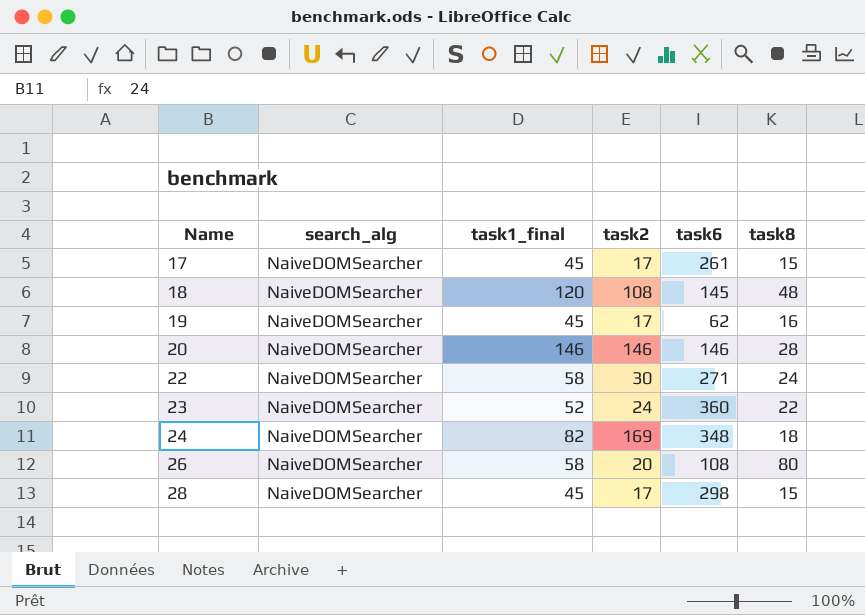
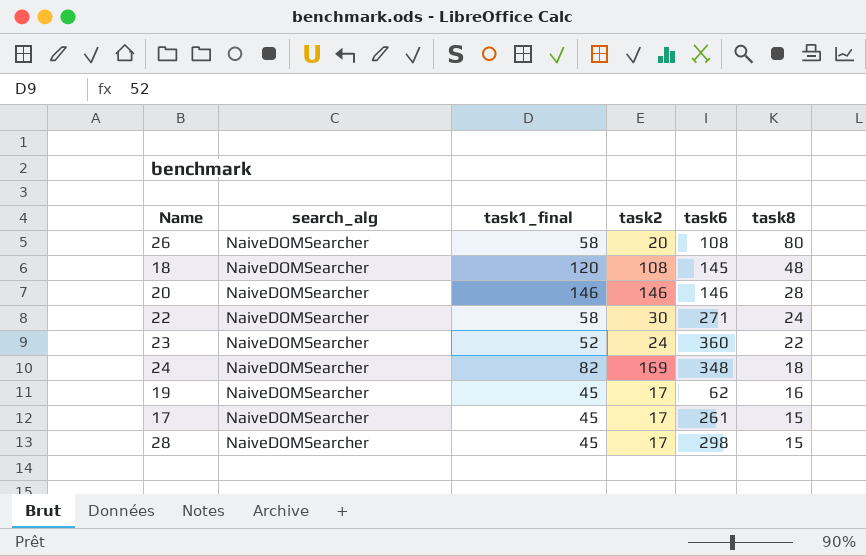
row order: Name ascending -> task8 descending

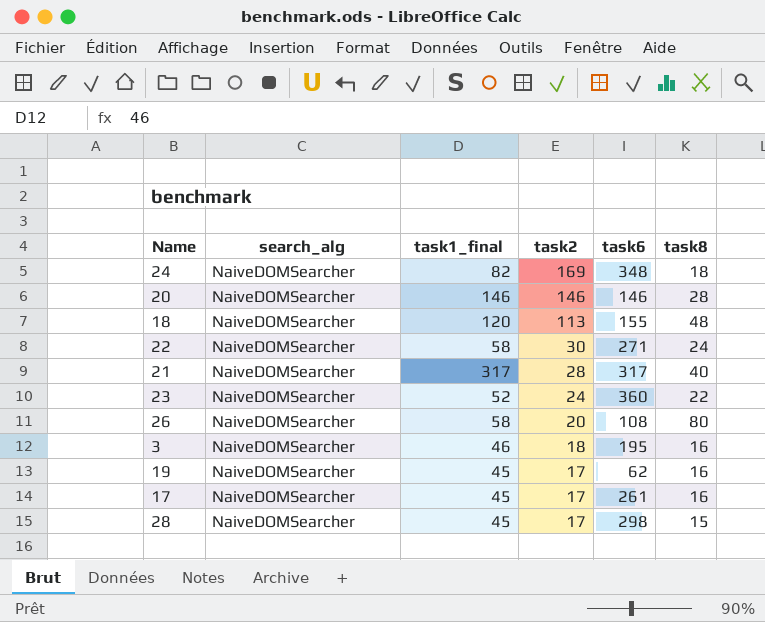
row order: task8 descending -> task2 descending
18 | task2: 108 -> 113
18 | task6: 145 -> 155
row 21: none -> NaiveDOMSearcher | 317 | 28 | 317 | 40
row 3: none -> NaiveDOMSearcher | 46 | 18 | 195 | 16
17 | task8: 15 -> 16

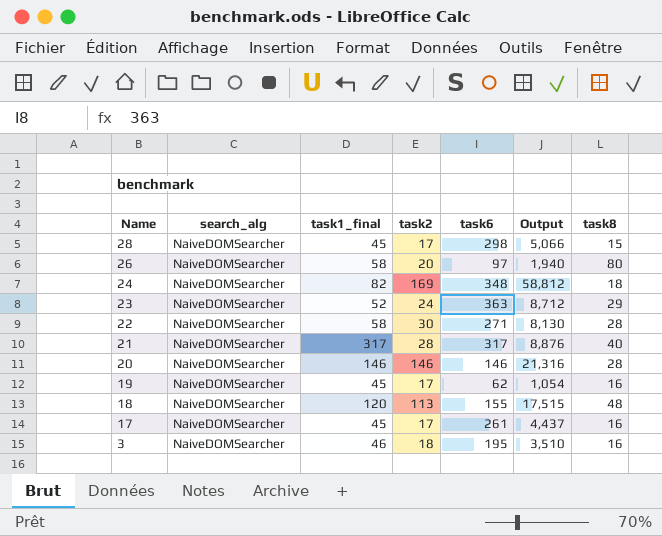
row order: task2 descending -> Name descending
column Output | formula: none -> [task2] * [task6]
26 | task6: 108 -> 97
23 | task6: 360 -> 363
23 | task8: 22 -> 29
22 | task8: 24 -> 28

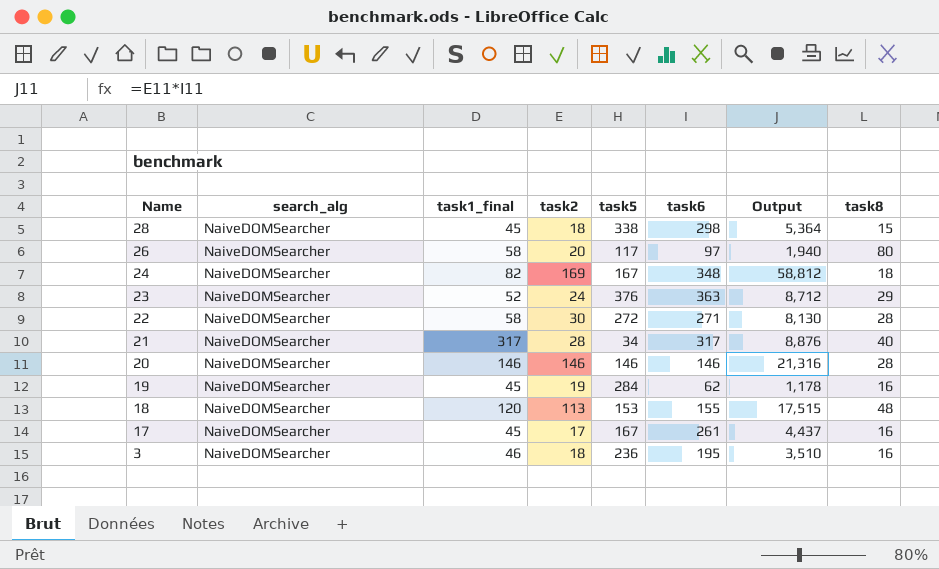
column task5 | position: none -> 5
28 | task2: 17 -> 18
28 | Output: 5,066 -> 5,364
19 | task2: 17 -> 19
19 | Output: 1,054 -> 1,178

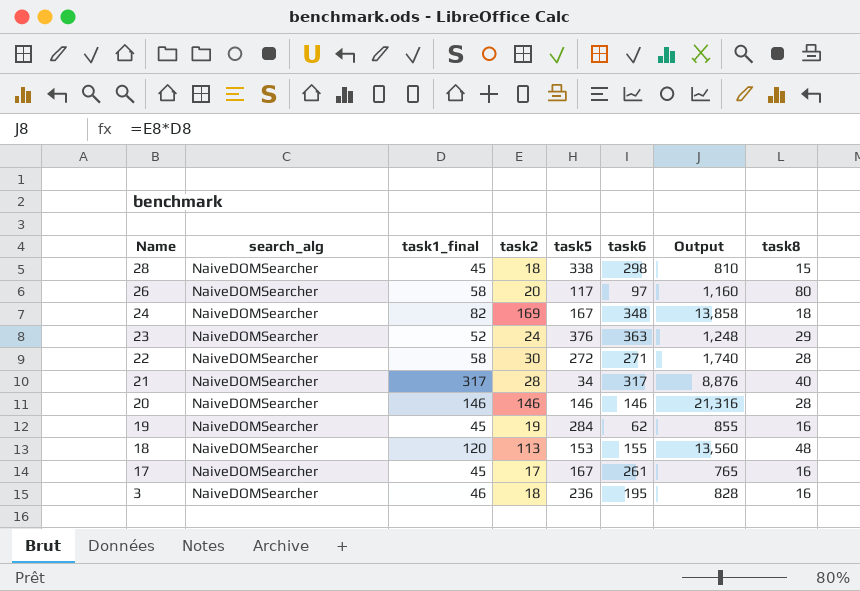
column Output | formula: [task2] * [task6] -> [task1_final] * [task2]

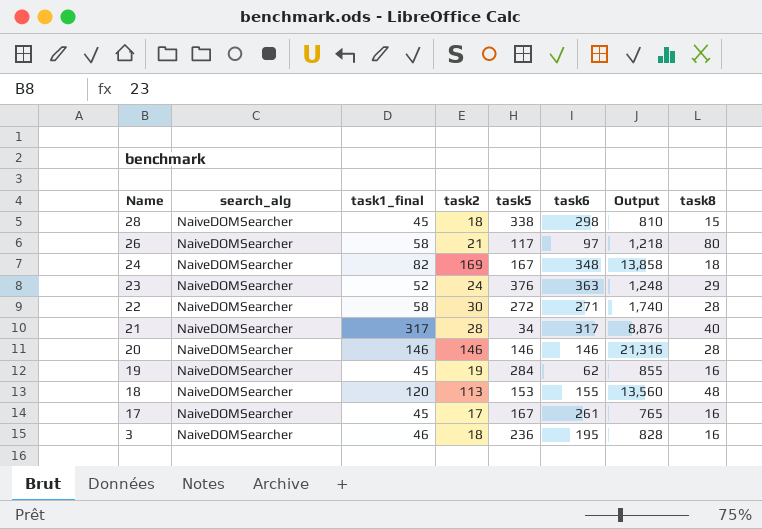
26 | task2: 20 -> 21
26 | Output: 1,160 -> 1,218

